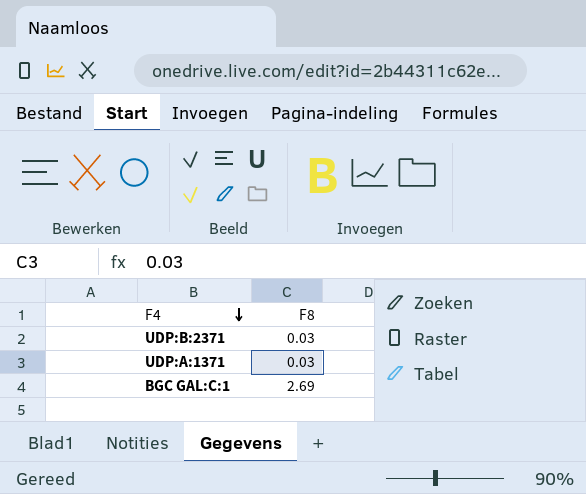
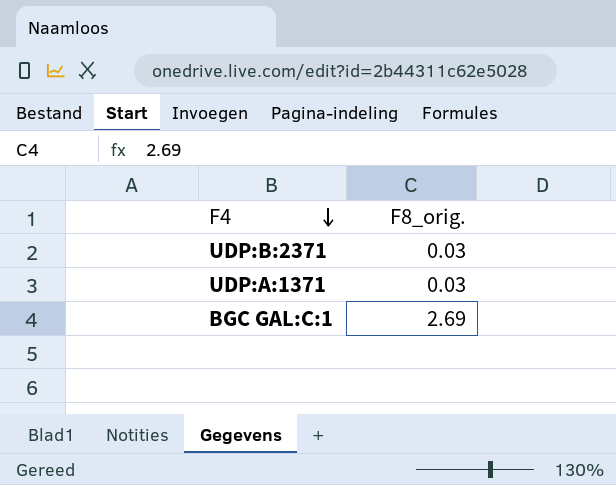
column name: F8 -> F8_orig.

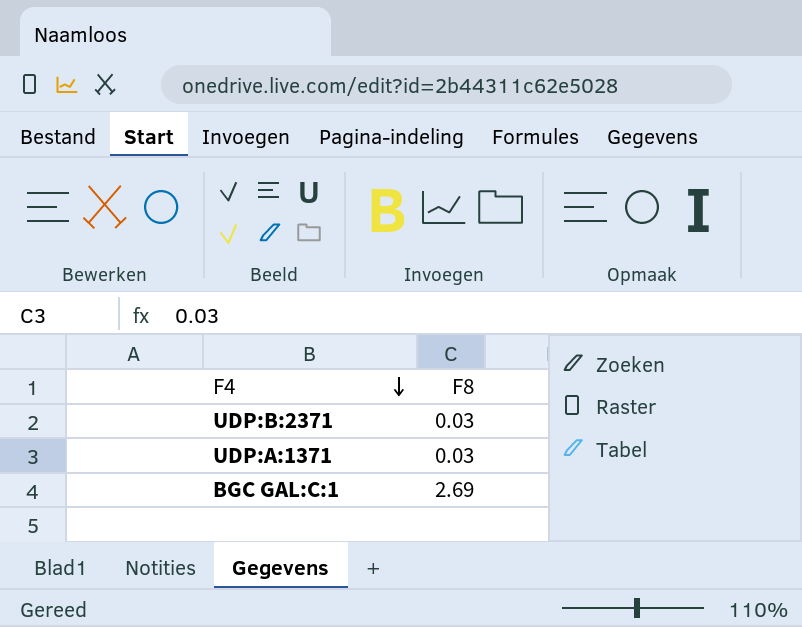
column name: F8_orig. -> F8

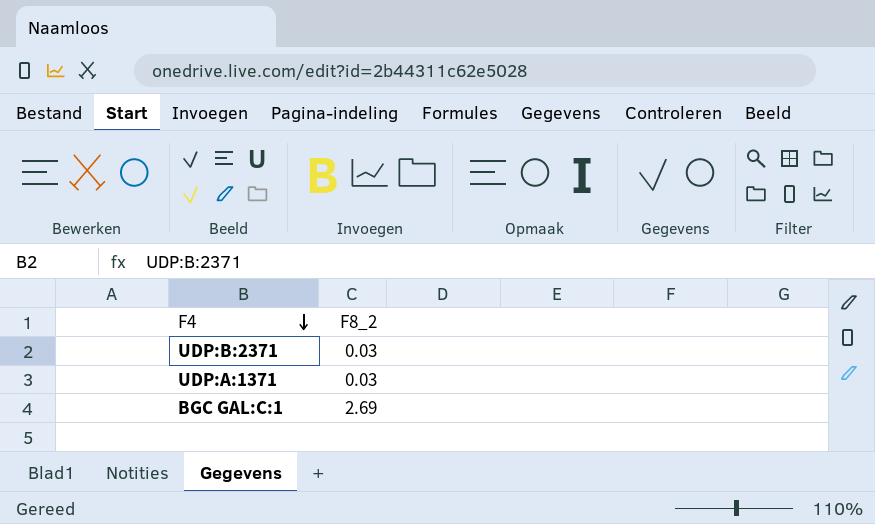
column name: F8 -> F8_2

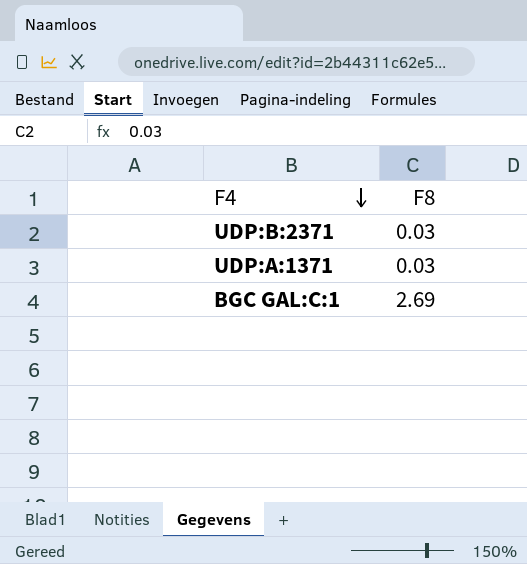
column name: F8_2 -> F8

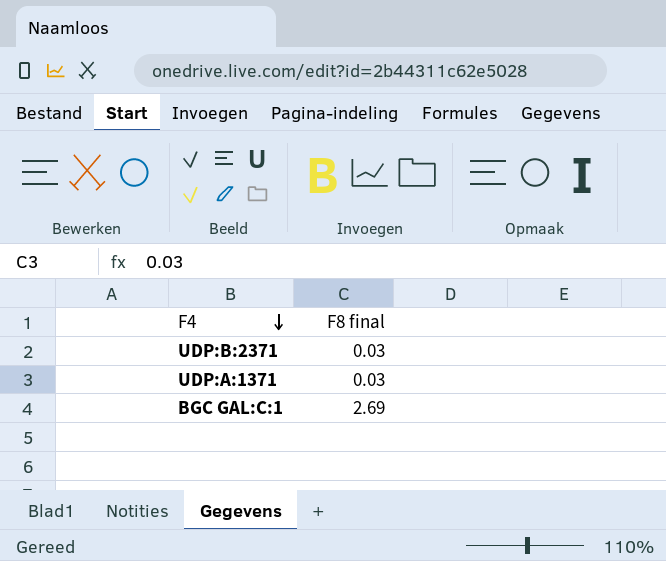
column name: F8 -> F8 final

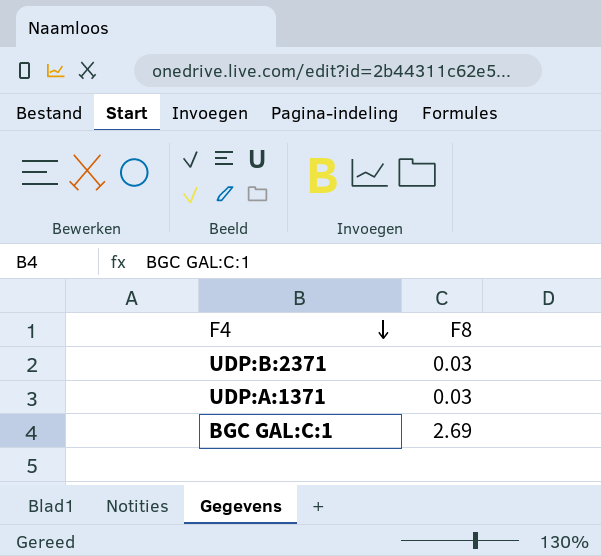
column name: F8 final -> F8

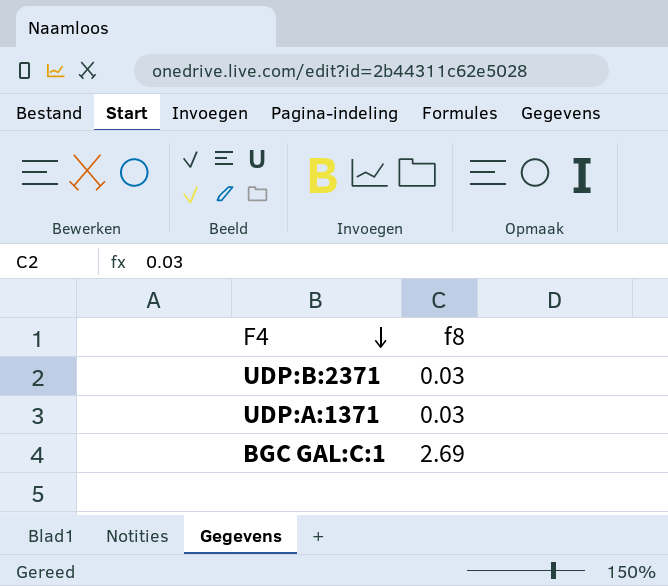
column name: F8 -> f8

